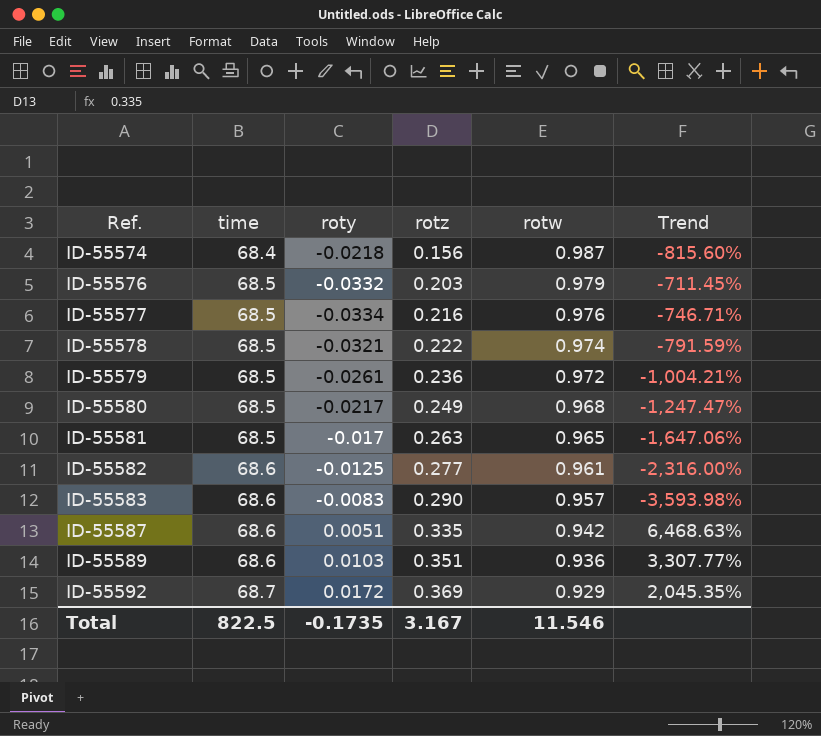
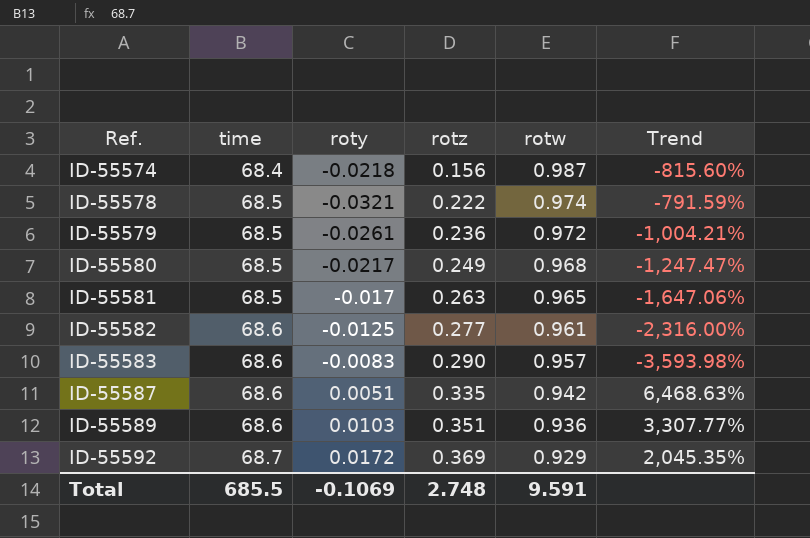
row ID-55576: 68.5 | -0.0332 | 0.203 | 0.979 | -711.45% -> none
row ID-55577: 68.5 | -0.0334 | 0.216 | 0.976 | -746.71% -> none
Total | time: 822.5 -> 685.5
Total | roty: -0.1735 -> -0.1069
Total | rotz: 3.167 -> 2.748
Total | rotw: 11.546 -> 9.591

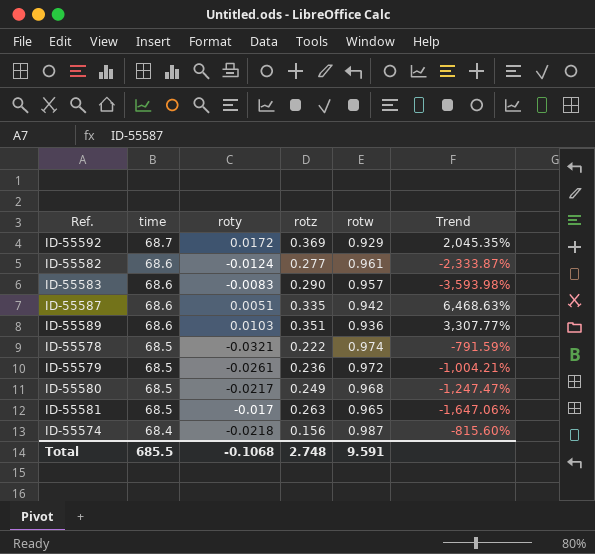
row order: Ref. ascending -> time descending
ID-55582 | roty: -0.0125 -> -0.0124
ID-55582 | Trend: -2,316.00% -> -2,333.87%
Total | roty: -0.1069 -> -0.1068

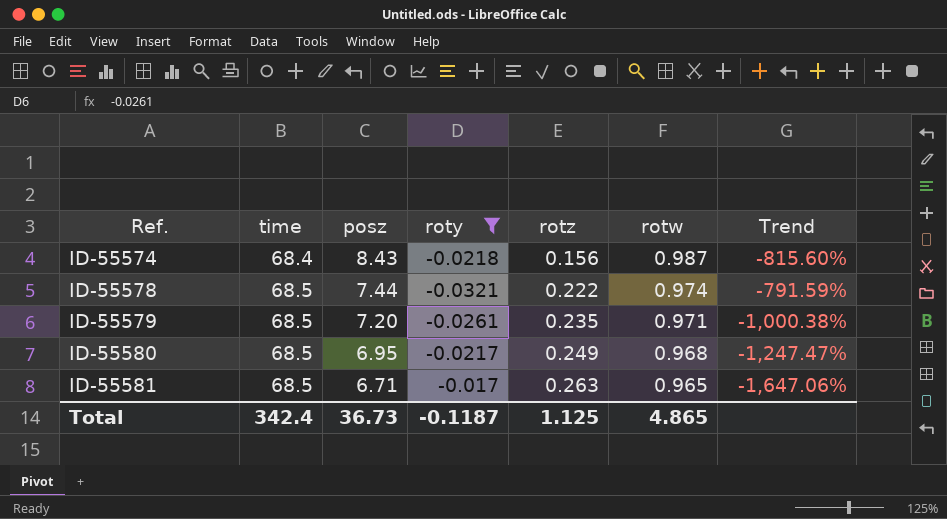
filter: none -> roty <= -0.017
row order: time descending -> Ref. ascending
column posz | position: none -> 3
ID-55579 | rotz: 0.236 -> 0.235
ID-55579 | rotw: 0.972 -> 0.971
ID-55579 | Trend: -1,004.21% -> -1,000.38%
Total | time: 685.5 -> 342.4
Total | roty: -0.1068 -> -0.1187
Total | rotz: 2.748 -> 1.125
Total | rotw: 9.591 -> 4.865

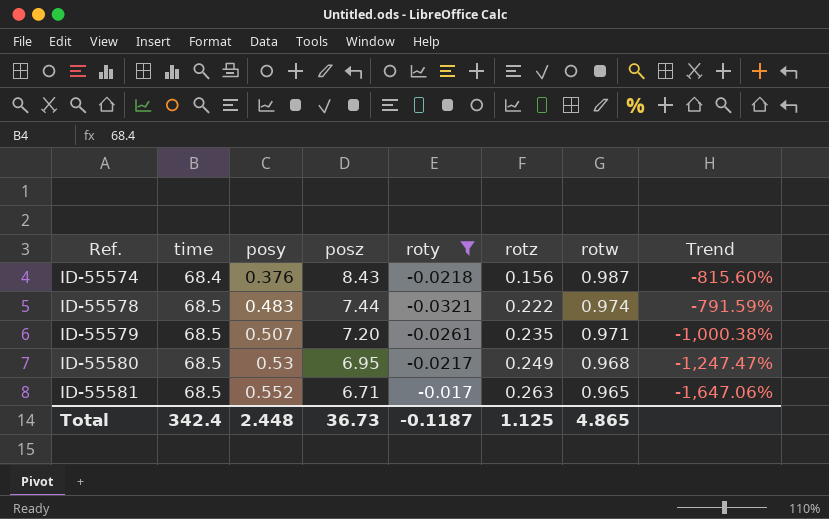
column posy | position: none -> 3

